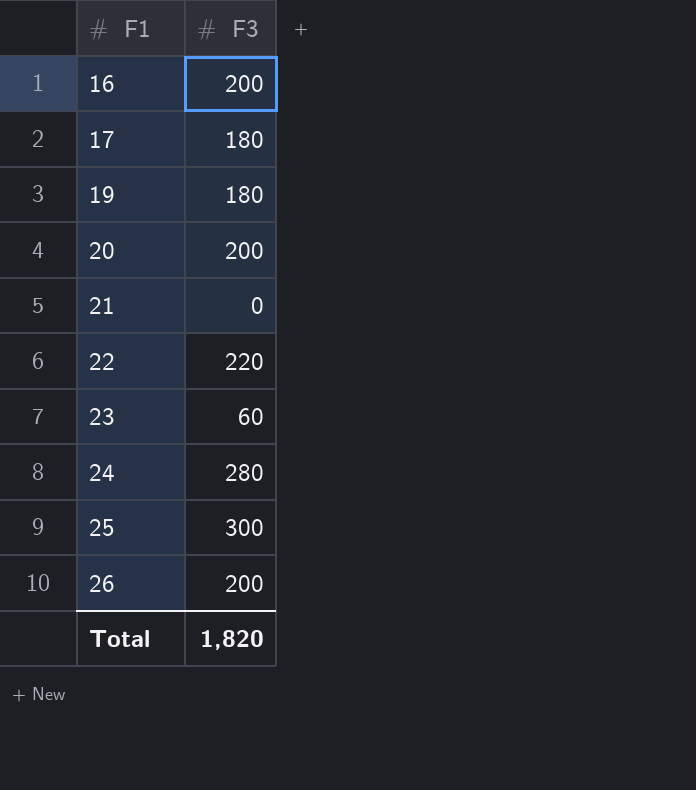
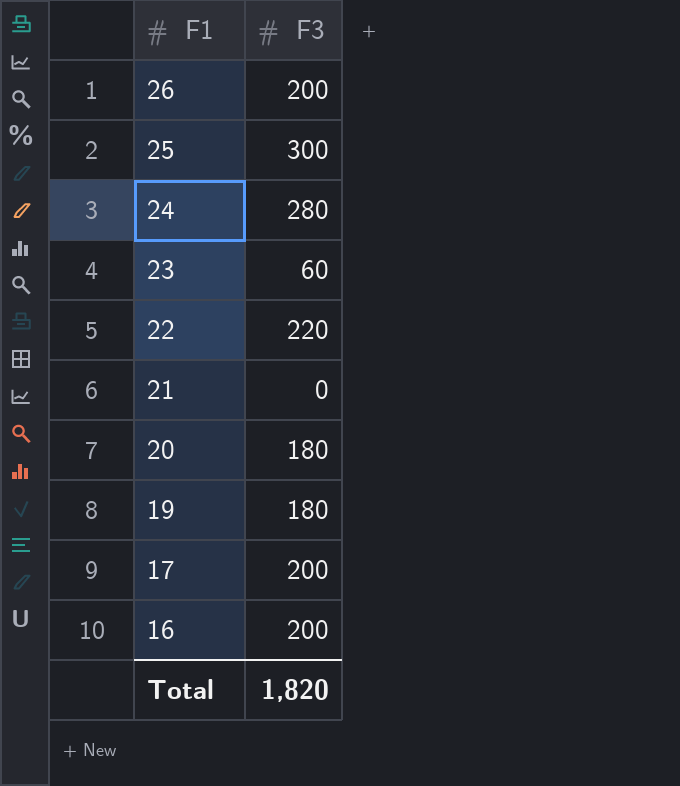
row order: F1 ascending -> F1 descending
20 | F3: 200 -> 180
17 | F3: 180 -> 200

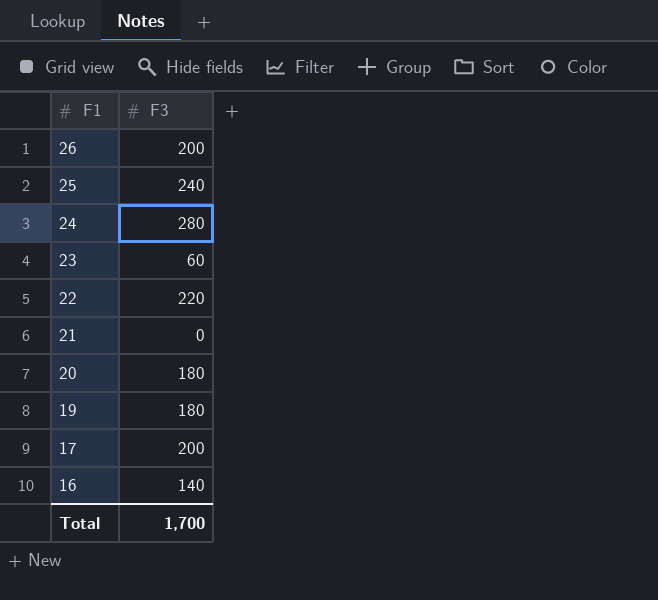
25 | F3: 300 -> 240
16 | F3: 200 -> 140
Total | F3: 1,820 -> 1,700

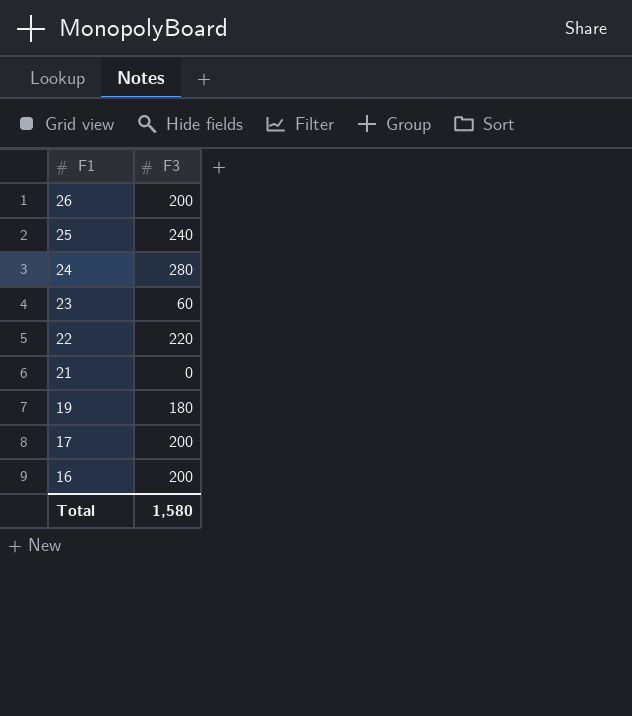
row 20: 180 -> none
16 | F3: 140 -> 200
Total | F3: 1,700 -> 1,580

